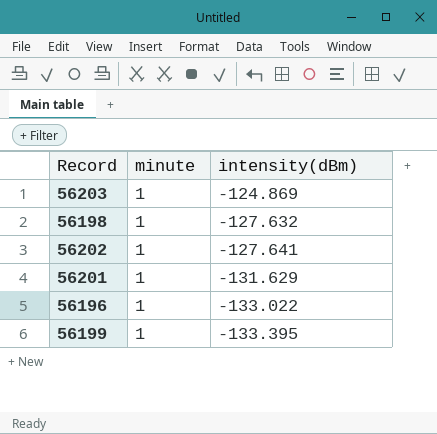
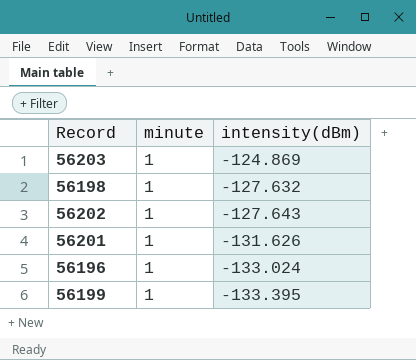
56202 | intensity(dBm): -127.641 -> -127.643
56201 | intensity(dBm): -131.629 -> -131.626
56196 | intensity(dBm): -133.022 -> -133.024

